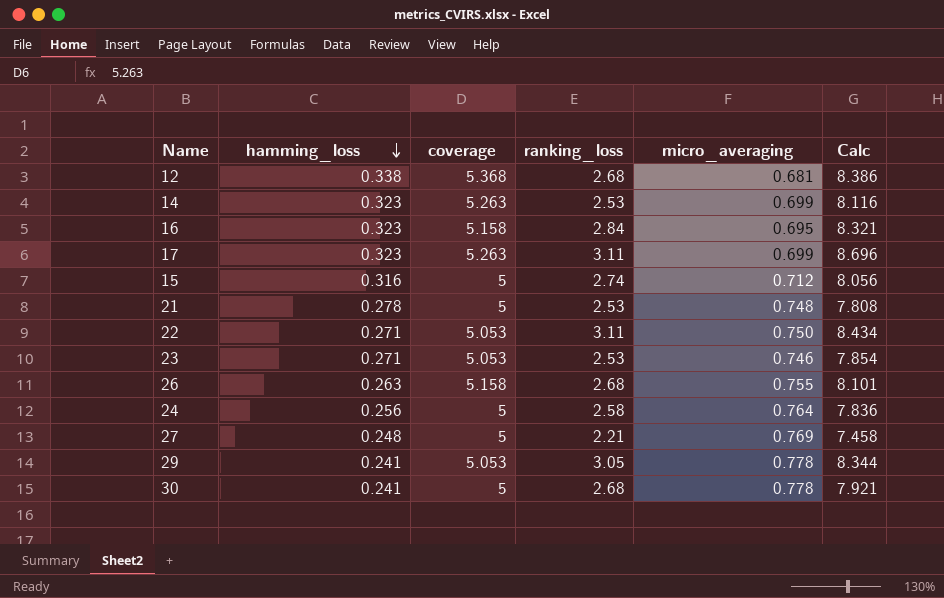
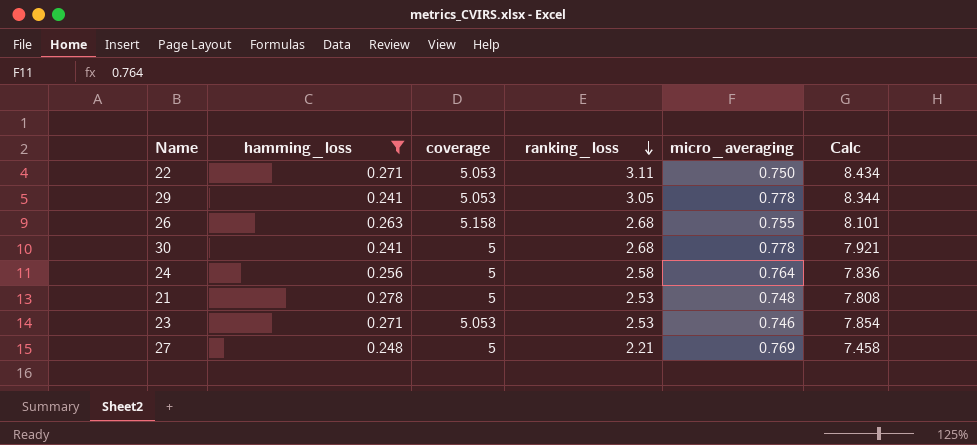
filter: none -> hamming_loss <= 0.278
row order: hamming_loss descending -> ranking_loss descending

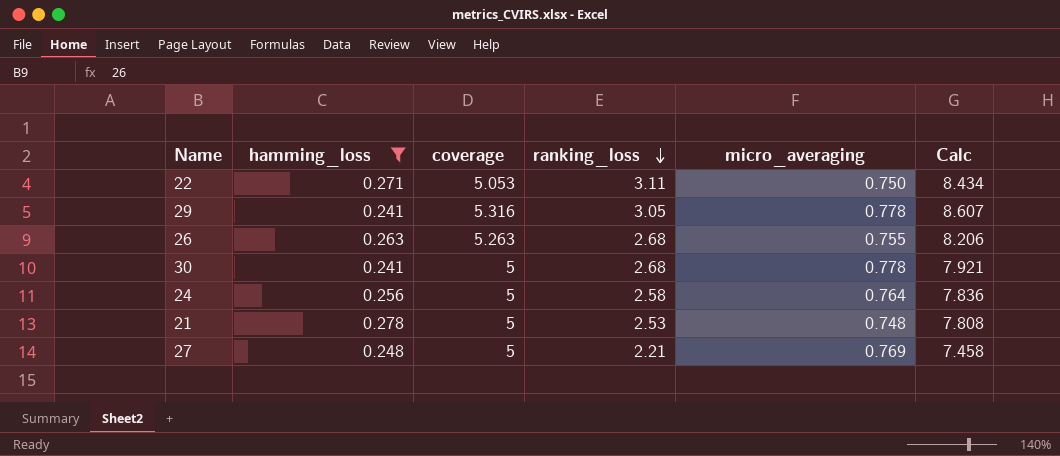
row 23: 0.271 | 5.053 | 2.53 | 0.746 | 7.854 -> none
29 | coverage: 5.053 -> 5.316
29 | Calc: 8.344 -> 8.607
26 | coverage: 5.158 -> 5.263
26 | Calc: 8.101 -> 8.206

